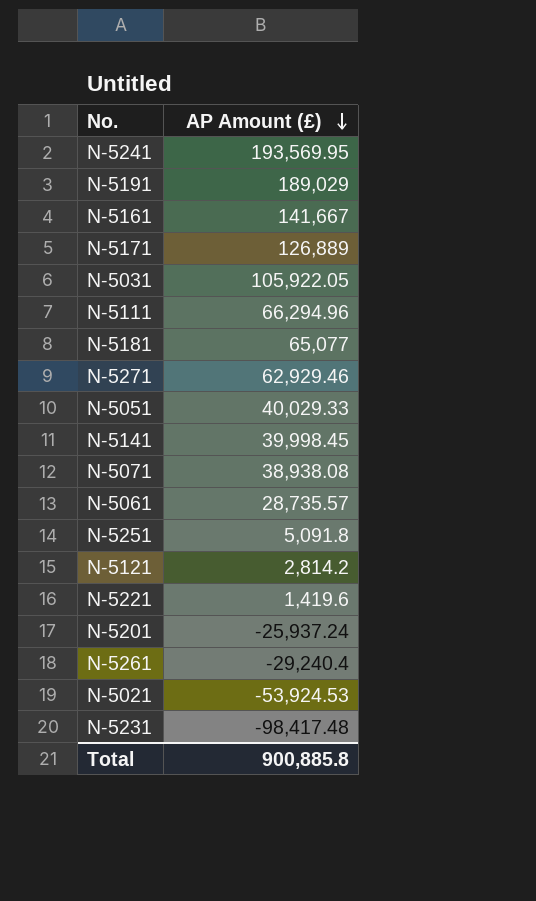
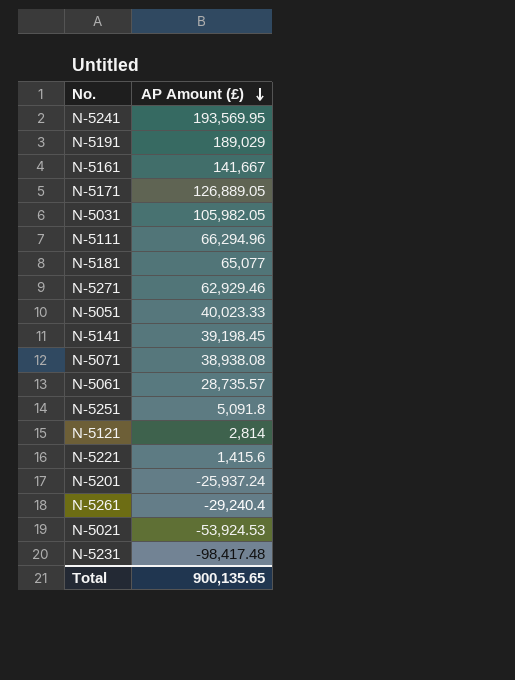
N-5171 | AP Amount (£): 126,889 -> 126,889.05
N-5031 | AP Amount (£): 105,922.05 -> 105,982.05
N-5051 | AP Amount (£): 40,029.33 -> 40,023.33
N-5141 | AP Amount (£): 39,998.45 -> 39,198.45
N-5121 | AP Amount (£): 2,814.2 -> 2,814
N-5221 | AP Amount (£): 1,419.6 -> 1,415.6
Total | AP Amount (£): 900,885.8 -> 900,135.65

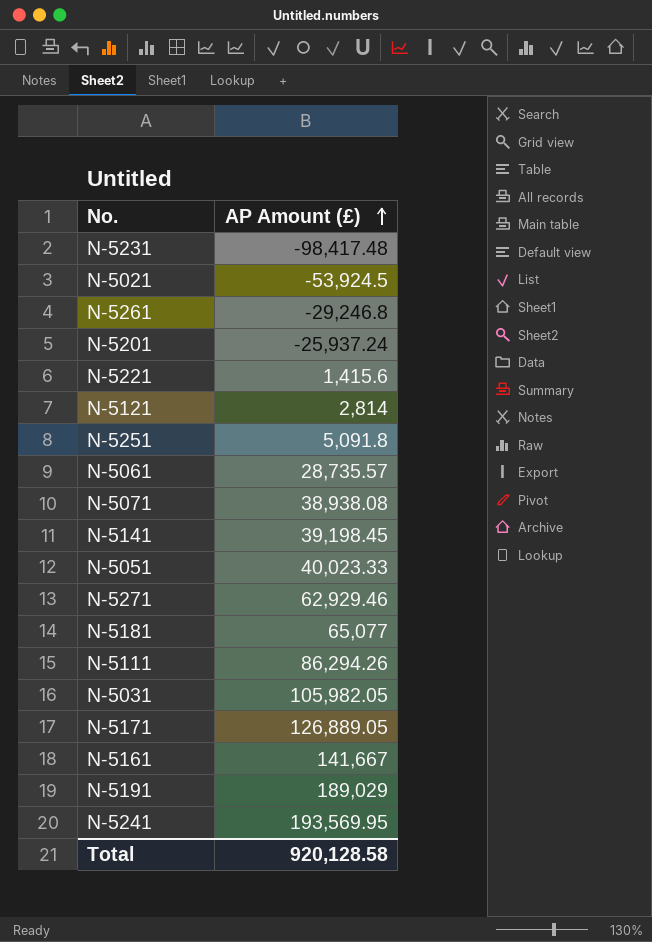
row order: AP Amount (£) descending -> AP Amount (£) ascending
N-5021 | AP Amount (£): -53,924.53 -> -53,924.5
N-5261 | AP Amount (£): -29,240.4 -> -29,246.8
N-5111 | AP Amount (£): 66,294.96 -> 86,294.26
Total | AP Amount (£): 900,135.65 -> 920,128.58

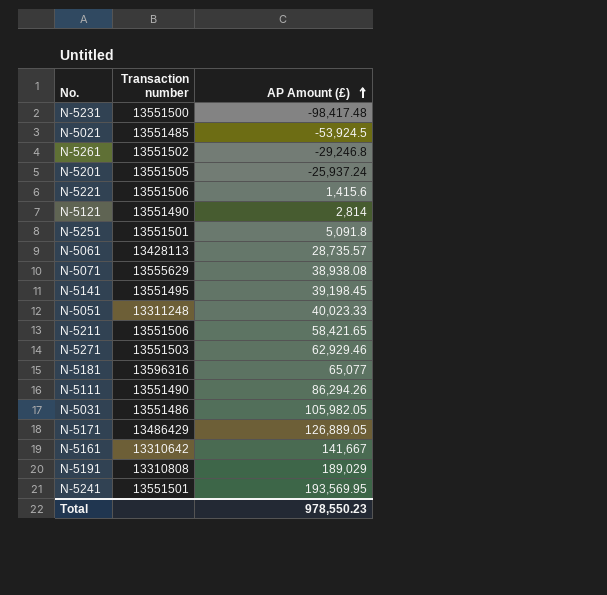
column Transaction number | position: none -> 2
row N-5211: none -> 13551506 | 58,421.65
Total | AP Amount (£): 920,128.58 -> 978,550.23

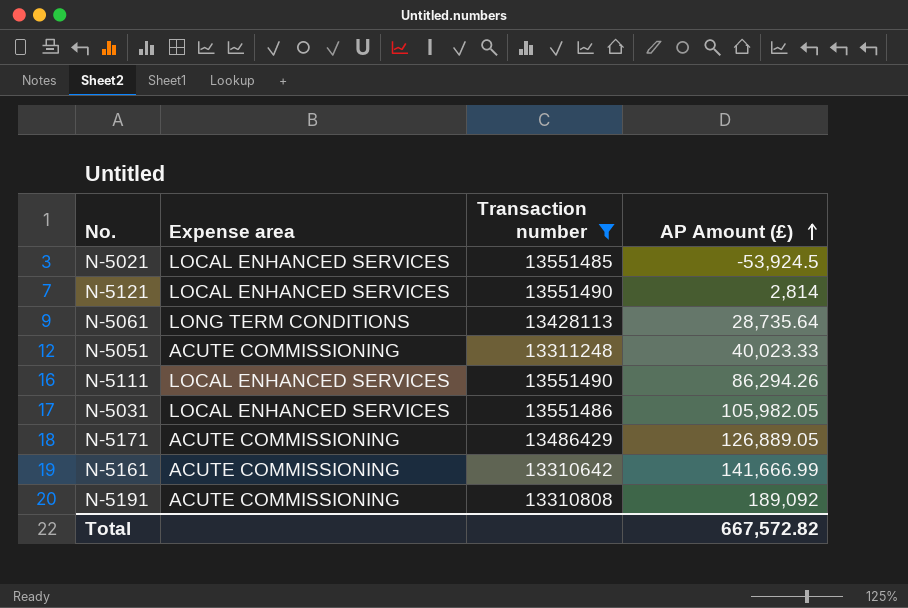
filter: none -> Transaction number <= 13551490
column Expense area | position: none -> 2
N-5061 | AP Amount (£): 28,735.57 -> 28,735.64
N-5161 | AP Amount (£): 141,667 -> 141,666.99
N-5191 | AP Amount (£): 189,029 -> 189,092
Total | AP Amount (£): 978,550.23 -> 667,572.82

